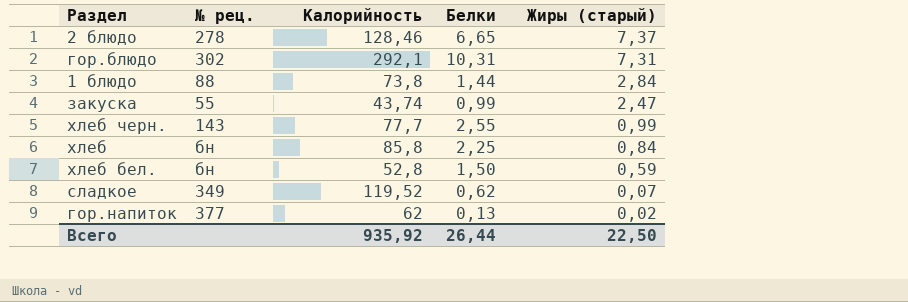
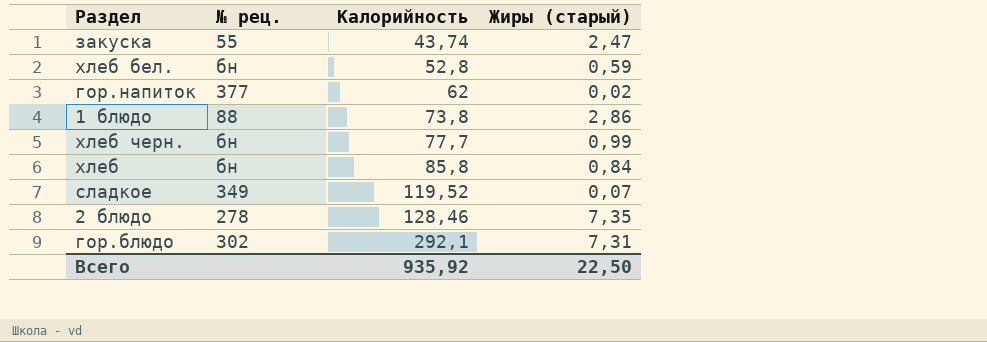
row order: Жиры (старый) descending -> Калорийность ascending
column Белки | position: 4 -> none
1 блюдо | Жиры (старый): 2,84 -> 2,86
хлеб черн. | № рец.: 143 -> бн
2 блюдо | Жиры (старый): 7,37 -> 7,35

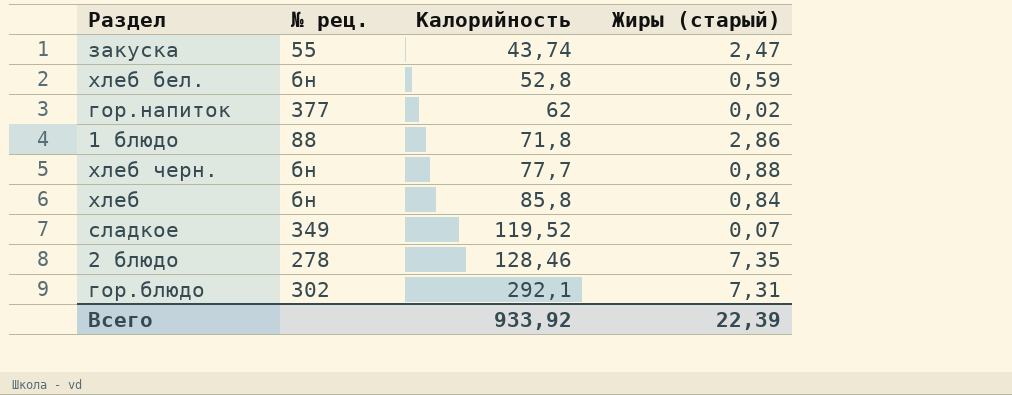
1 блюдо | Калорийность: 73,8 -> 71,8
хлеб черн. | Жиры (старый): 0,99 -> 0,88
Всего | Калорийность: 935,92 -> 933,92
Всего | Жиры (старый): 22,50 -> 22,39

